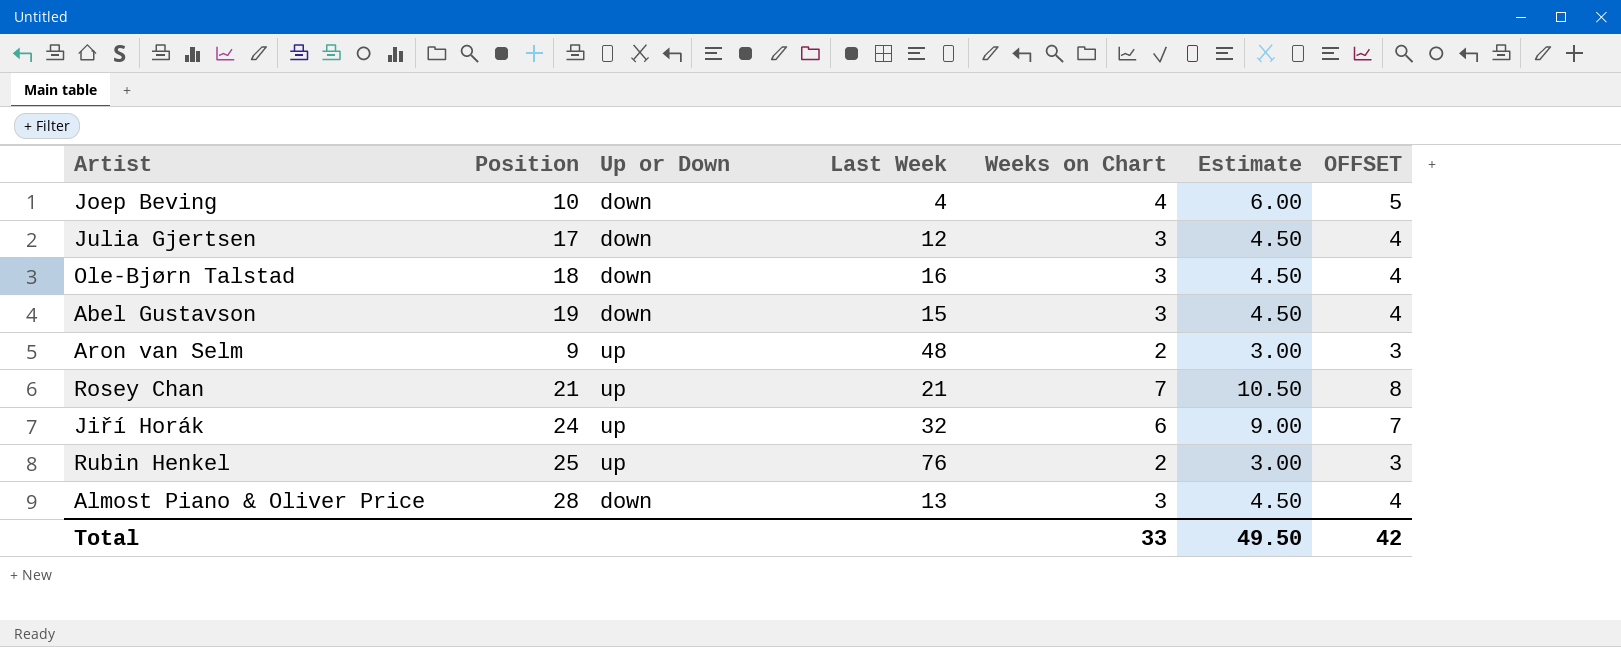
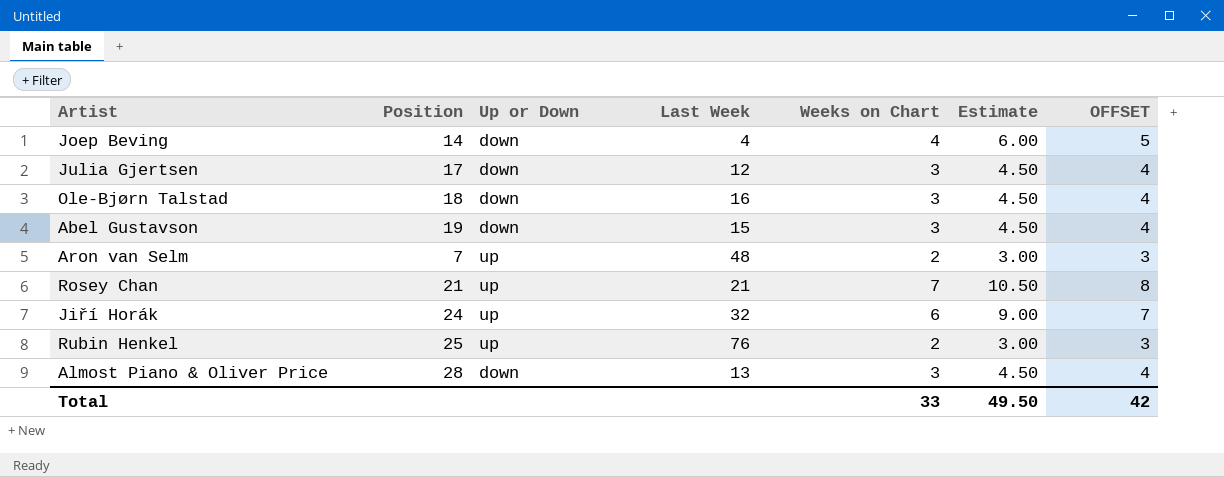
Joep Beving | Position: 10 -> 14
Aron van Selm | Position: 9 -> 7

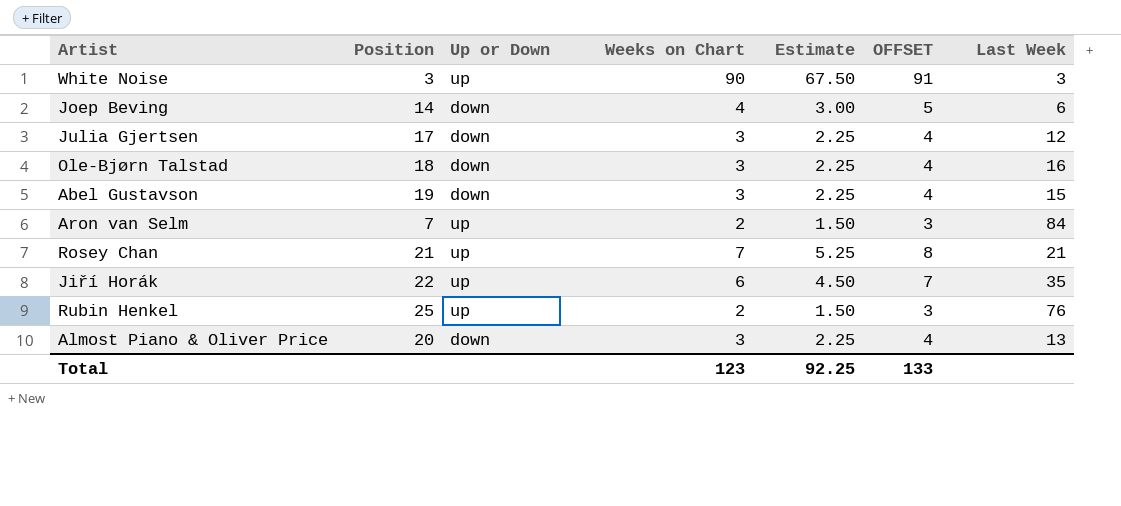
column Estimate | formula: [Weeks on Chart] * 1.5 -> [Weeks on Chart] * 0.75
column Last Week | position: 4 -> 7
row White Noise: none -> 3 | up | 90 | 67.50 | 91 | 3
Joep Beving | Last Week: 4 -> 6
Aron van Selm | Last Week: 48 -> 84
Jiří Horák | Position: 24 -> 22
Jiří Horák | Last Week: 32 -> 35
Almost Piano & Oliver Price | Position: 28 -> 20
Total | Weeks on Chart: 33 -> 123
Total | Estimate: 49.50 -> 92.25
Total | OFFSET: 42 -> 133

